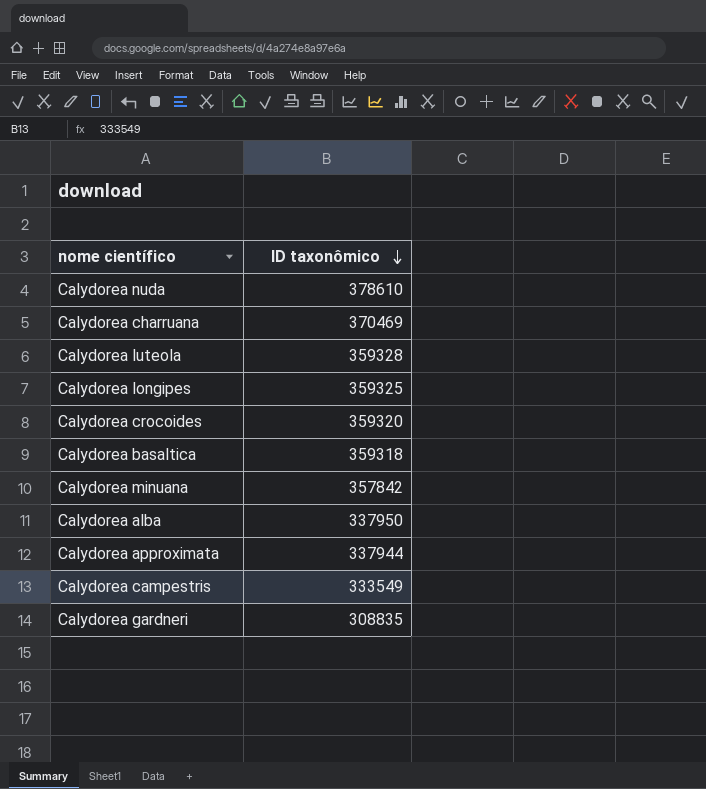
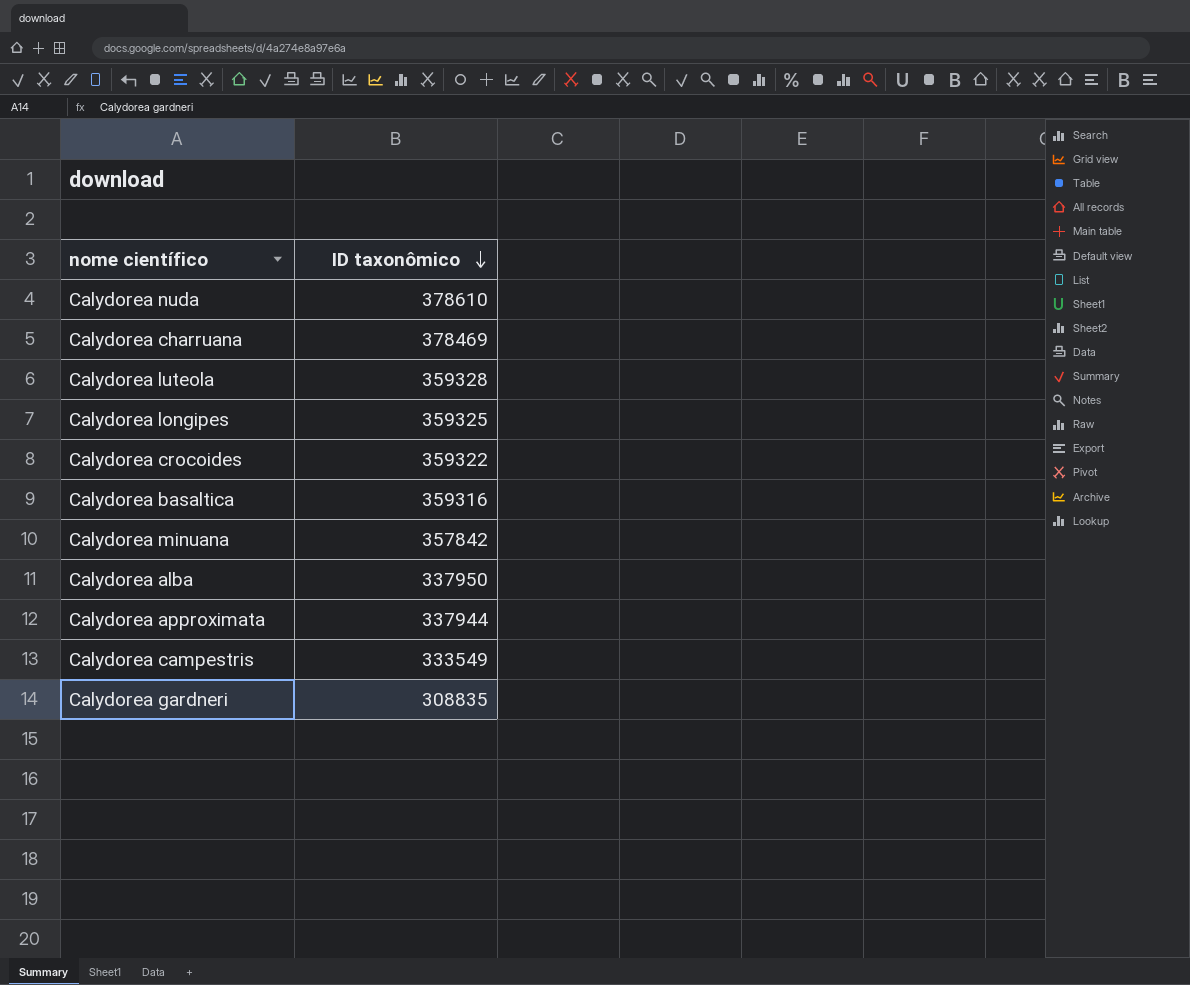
Calydorea charruana | ID taxonômico: 370469 -> 378469
Calydorea crocoides | ID taxonômico: 359320 -> 359322
Calydorea basaltica | ID taxonômico: 359318 -> 359316

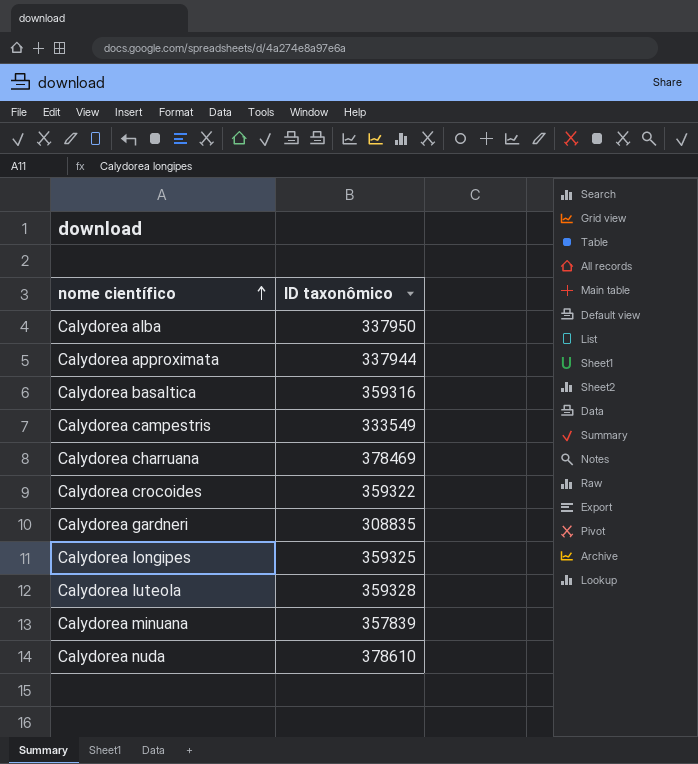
row order: ID taxonômico descending -> nome científico ascending
Calydorea minuana | ID taxonômico: 357842 -> 357839

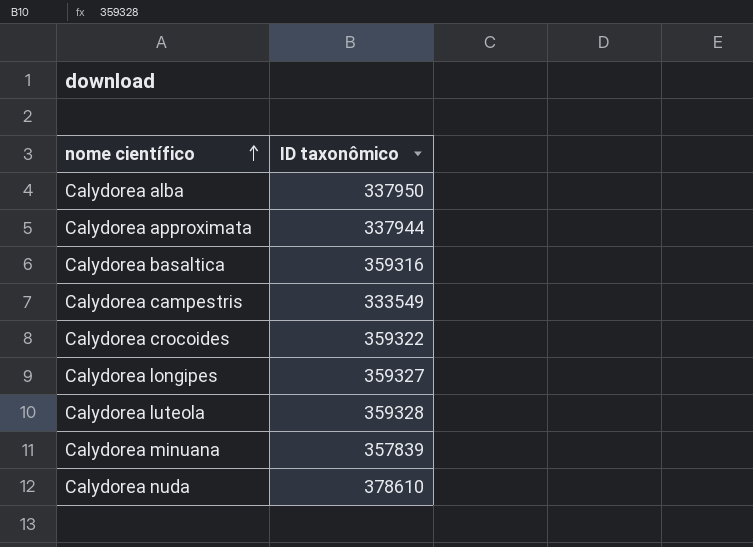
row Calydorea charruana: 378469 -> none
row Calydorea gardneri: 308835 -> none
Calydorea longipes | ID taxonômico: 359325 -> 359327

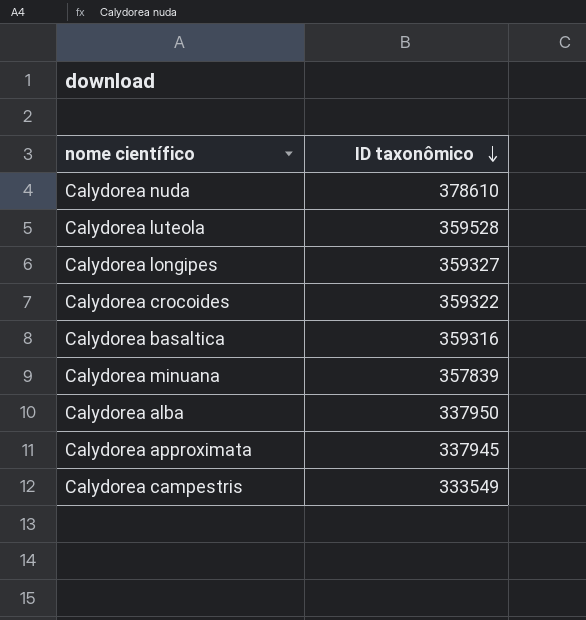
row order: nome científico ascending -> ID taxonômico descending
Calydorea luteola | ID taxonômico: 359328 -> 359528
Calydorea approximata | ID taxonômico: 337944 -> 337945

